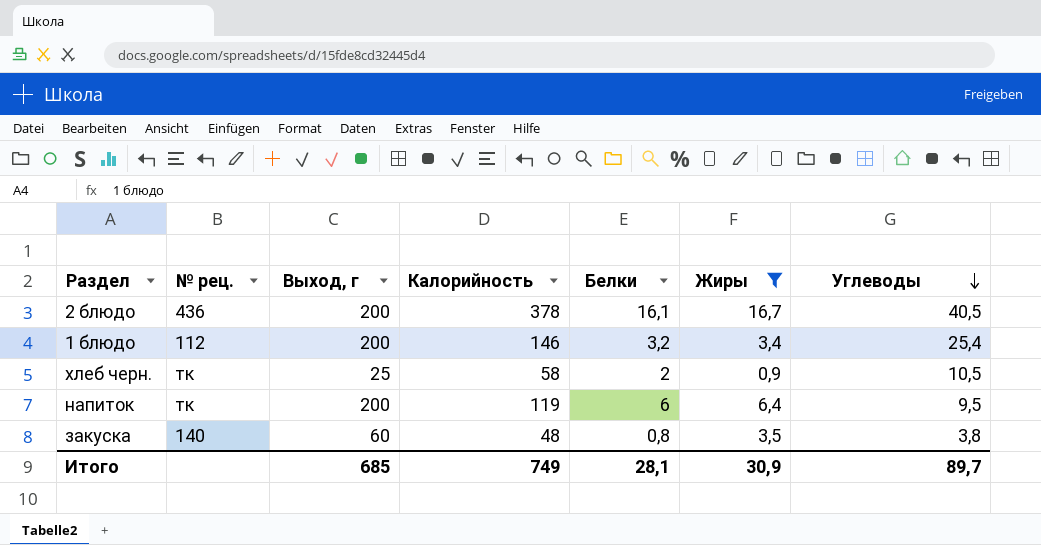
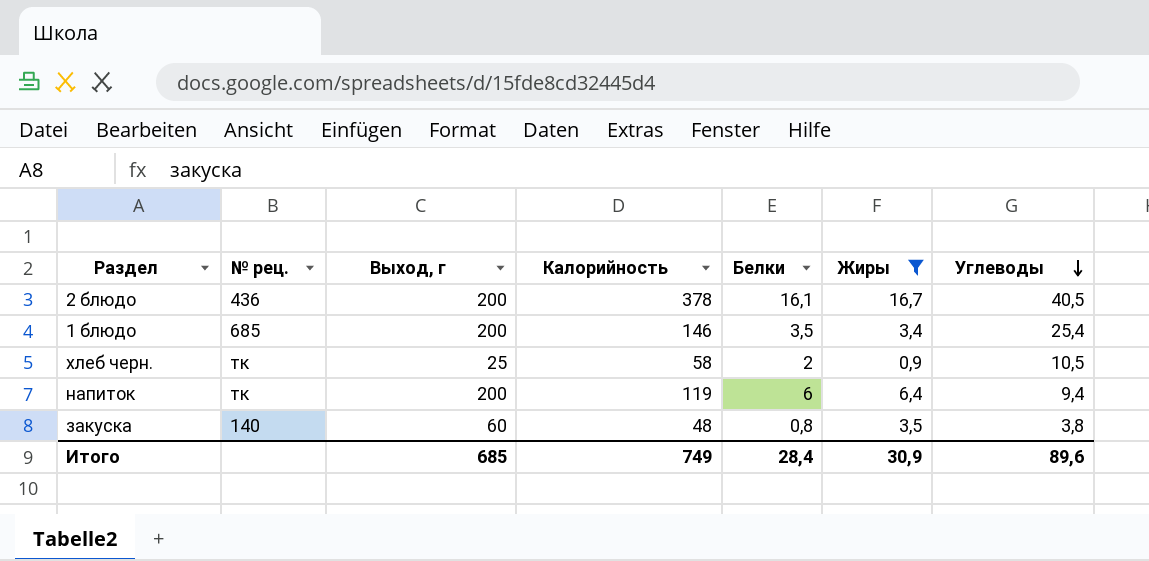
1 блюдо | № рец.: 112 -> 685
1 блюдо | Белки: 3,2 -> 3,5
напиток | Углеводы: 9,5 -> 9,4
Итого | Белки: 28,1 -> 28,4
Итого | Углеводы: 89,7 -> 89,6

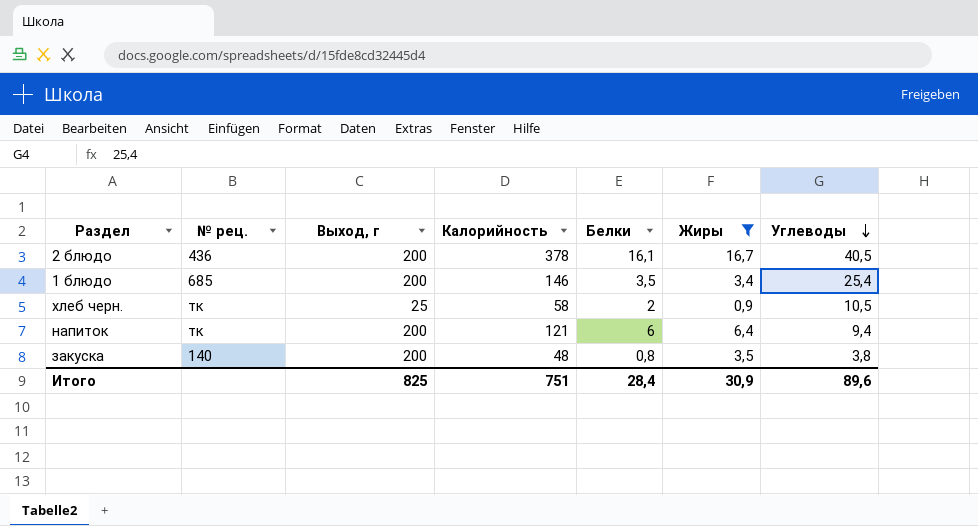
напиток | Калорийность: 119 -> 121
закуска | Выход, г: 60 -> 200
Итого | Выход, г: 685 -> 825
Итого | Калорийность: 749 -> 751

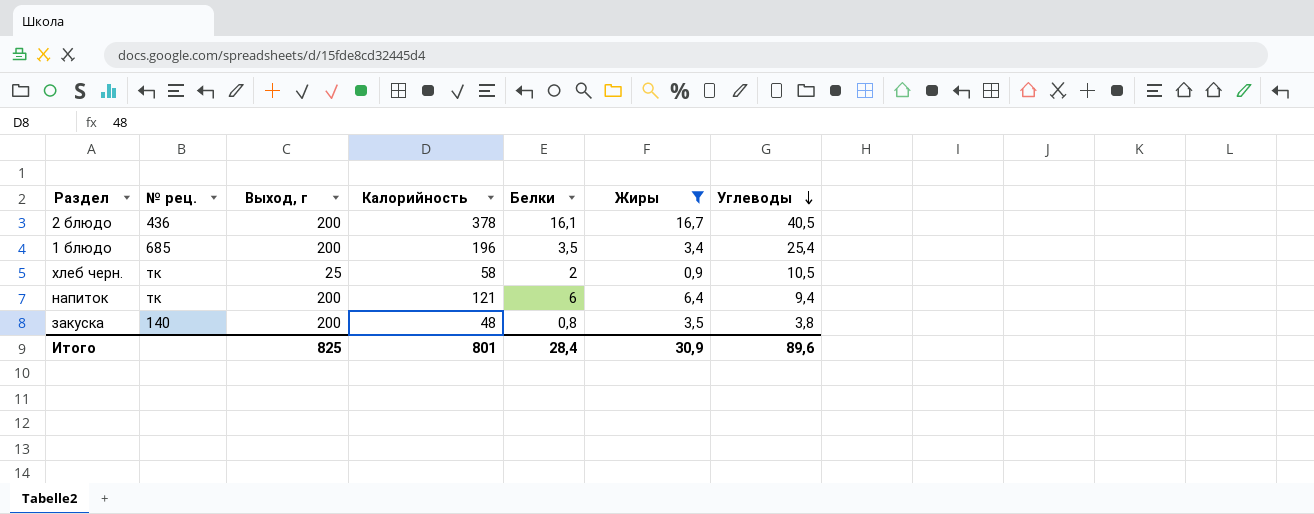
1 блюдо | Калорийность: 146 -> 196
Итого | Калорийность: 751 -> 801

